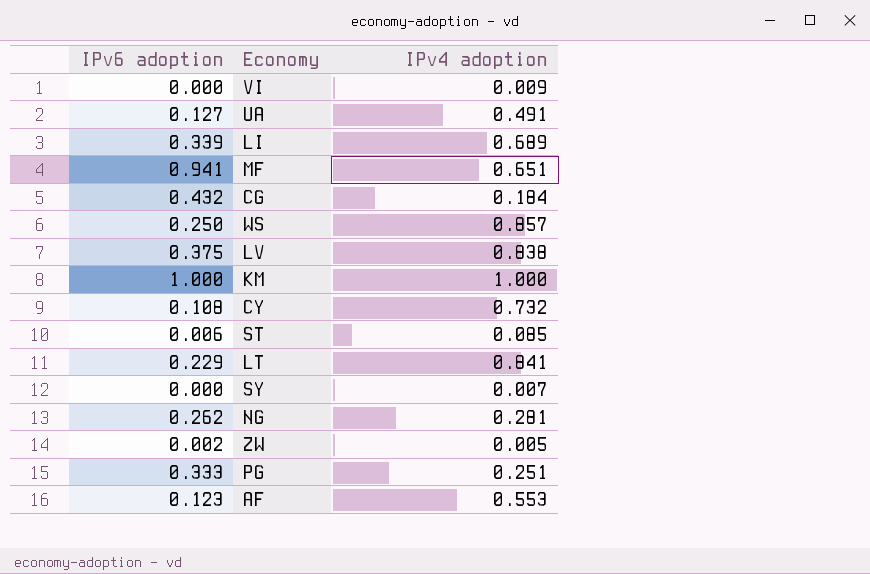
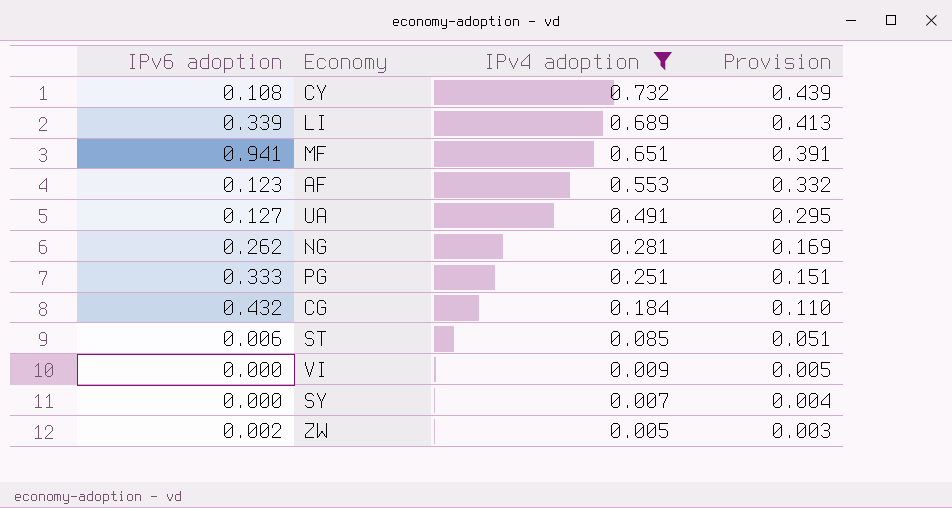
filter: none -> IPv4 adoption <= 0.732
row order: none -> IPv4 adoption descending
column Provision | formula: none -> [IPv4 adoption] * 0.6

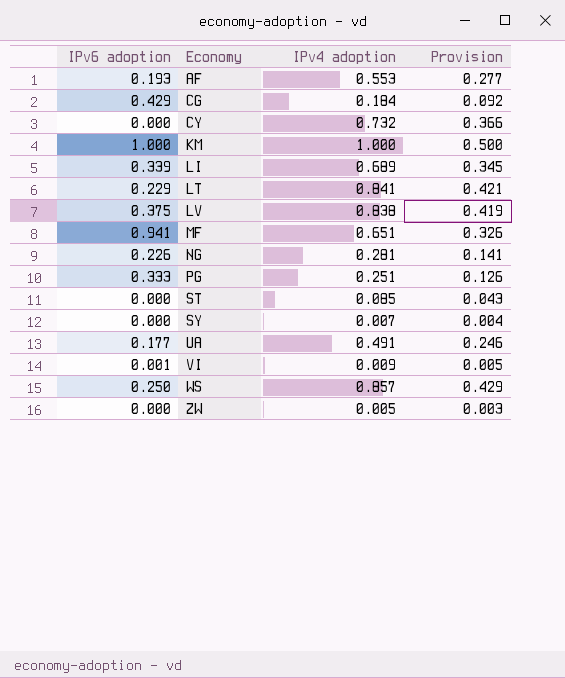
filter: IPv4 adoption <= 0.732 -> none
row order: IPv4 adoption descending -> Economy ascending
column Provision | formula: [IPv4 adoption] * 0.6 -> [IPv4 adoption] * 0.5
AF | IPv6 adoption: 0.123 -> 0.193
CG | IPv6 adoption: 0.432 -> 0.429
CY | IPv6 adoption: 0.108 -> 0.000
NG | IPv6 adoption: 0.262 -> 0.226
ST | IPv6 adoption: 0.006 -> 0.000
UA | IPv6 adoption: 0.127 -> 0.177
VI | IPv6 adoption: 0.000 -> 0.001
ZW | IPv6 adoption: 0.002 -> 0.000

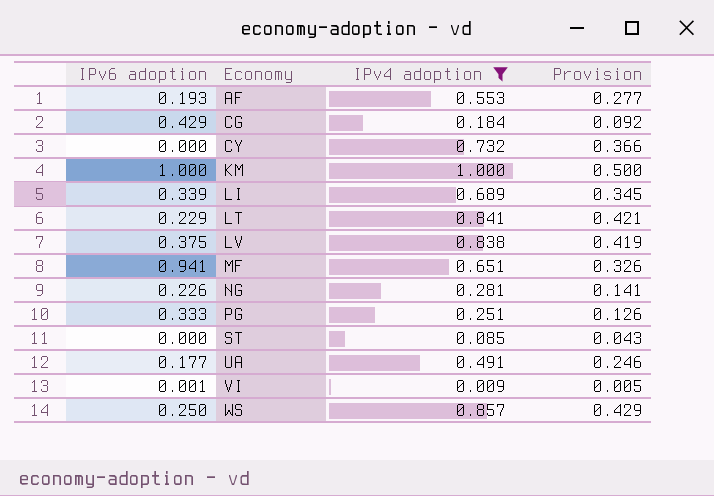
filter: none -> IPv4 adoption >= 0.009

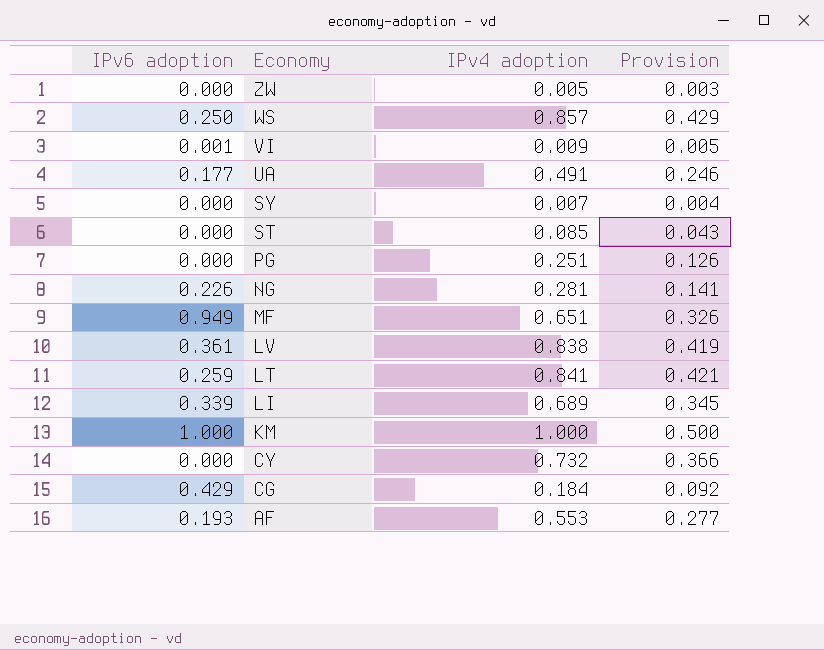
filter: IPv4 adoption >= 0.009 -> none
row order: Economy ascending -> Economy descending
PG | IPv6 adoption: 0.333 -> 0.000
MF | IPv6 adoption: 0.941 -> 0.949
LV | IPv6 adoption: 0.375 -> 0.361
LT | IPv6 adoption: 0.229 -> 0.259

